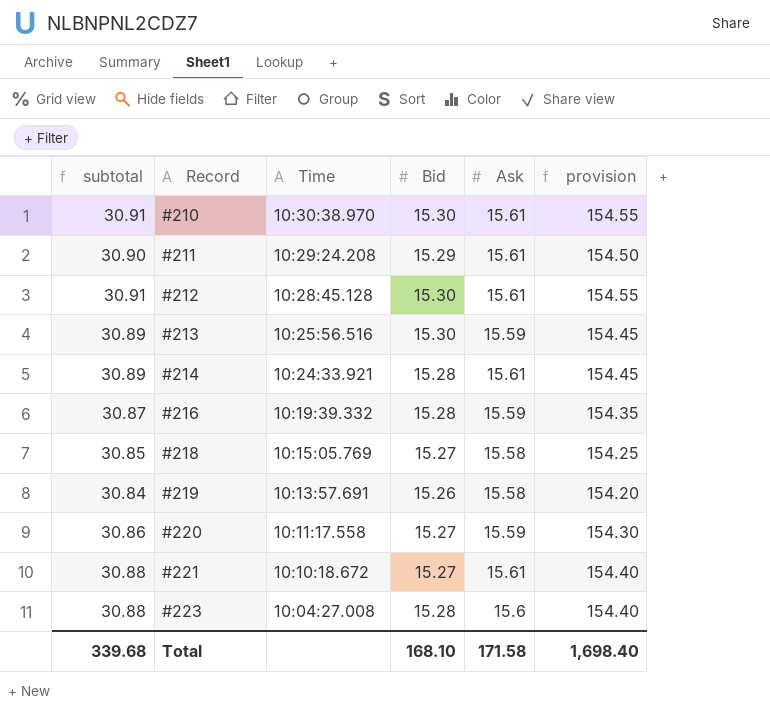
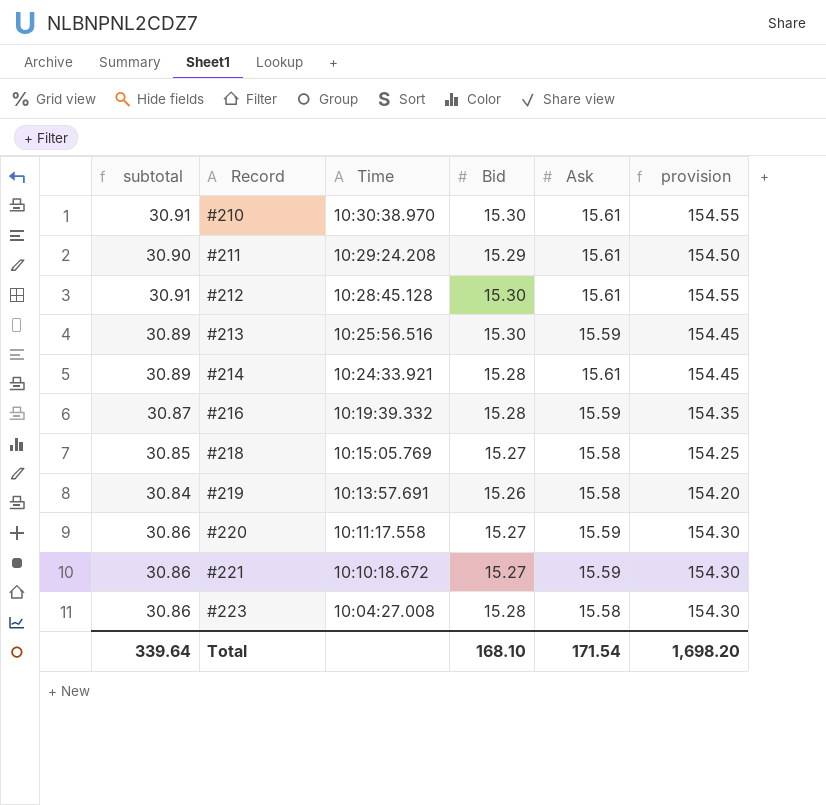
#221 | subtotal: 30.88 -> 30.86
#221 | Ask: 15.61 -> 15.59
#221 | provision: 154.40 -> 154.30
#223 | subtotal: 30.88 -> 30.86
#223 | Ask: 15.6 -> 15.58
#223 | provision: 154.40 -> 154.30
Total | subtotal: 339.68 -> 339.64
Total | Ask: 171.58 -> 171.54
Total | provision: 1,698.40 -> 1,698.20

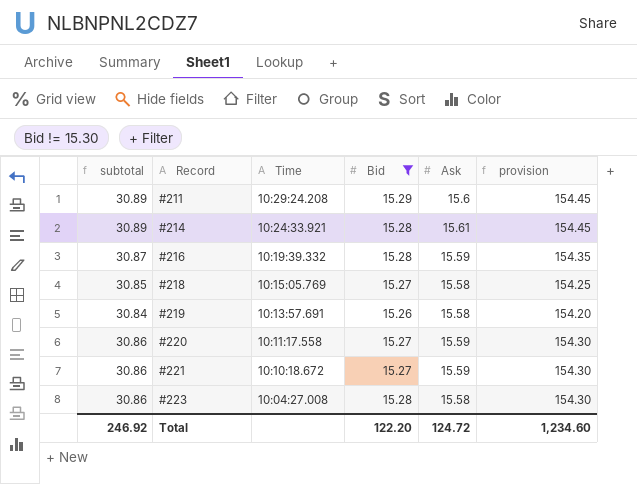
filter: none -> Bid != 15.30
#211 | subtotal: 30.90 -> 30.89
#211 | Ask: 15.61 -> 15.6
#211 | provision: 154.50 -> 154.45
Total | subtotal: 339.64 -> 246.92
Total | Bid: 168.10 -> 122.20
Total | Ask: 171.54 -> 124.72
Total | provision: 1,698.20 -> 1,234.60

